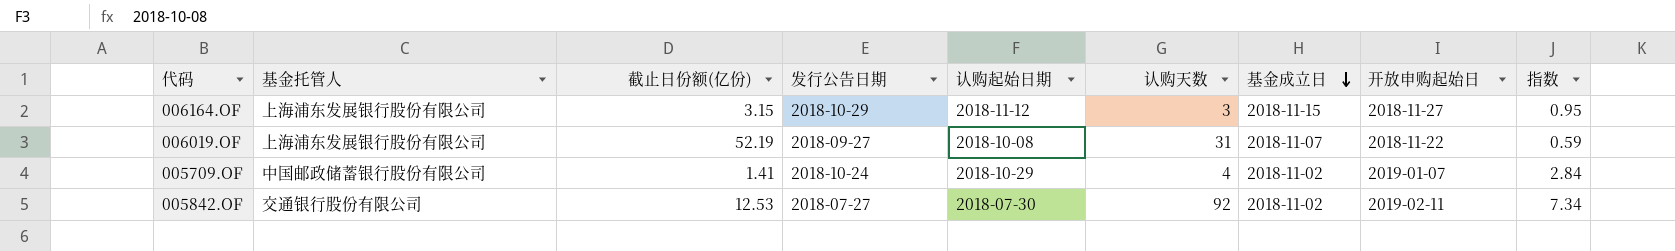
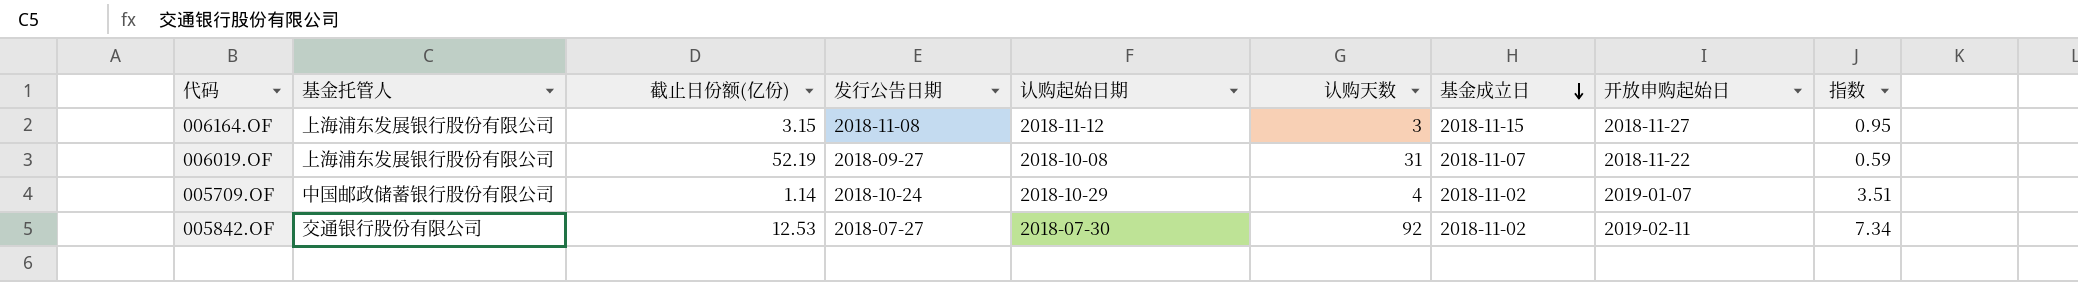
006164.OF | 发行公告日期: 2018-10-29 -> 2018-11-08
005709.OF | 截止日份额(亿份): 1.41 -> 1.14
005709.OF | 指数: 2.84 -> 3.51

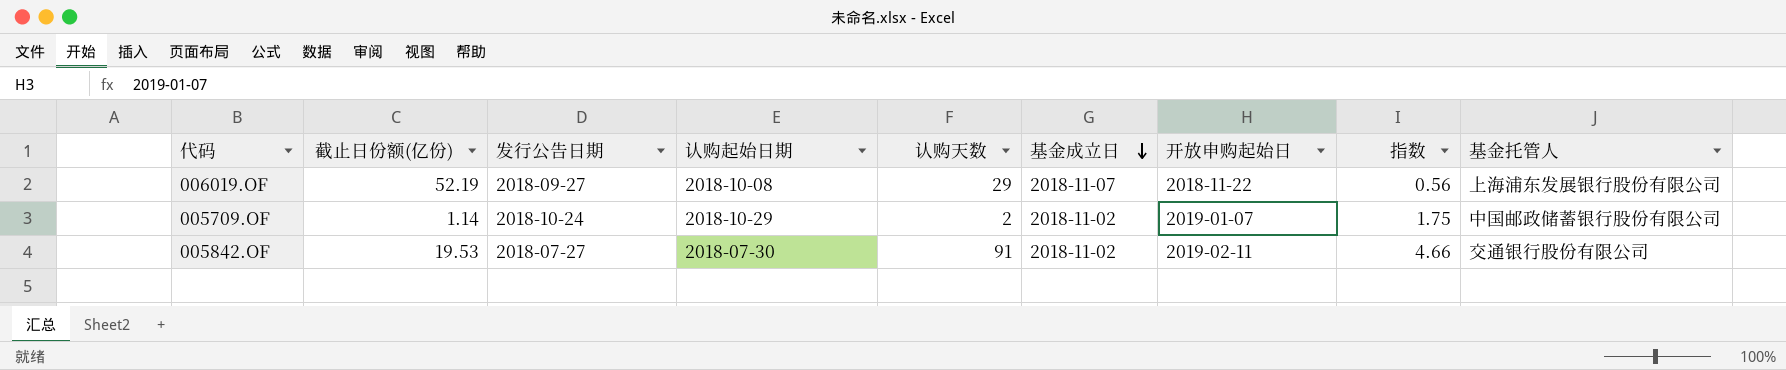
column 基金托管人 | position: 2 -> 9
row 006164.OF: 上海浦东发展银行股份有限公司 | 3.15 | 2018-11-08 | 2018-11-12 | 3 | 2018-11-15 | 2018-11-27 | 0.95 -> none
006019.OF | 认购天数: 31 -> 29
006019.OF | 指数: 0.59 -> 0.56
005709.OF | 认购天数: 4 -> 2
005709.OF | 指数: 3.51 -> 1.75
005842.OF | 截止日份额(亿份): 12.53 -> 19.53
005842.OF | 认购天数: 92 -> 91
005842.OF | 指数: 7.34 -> 4.66

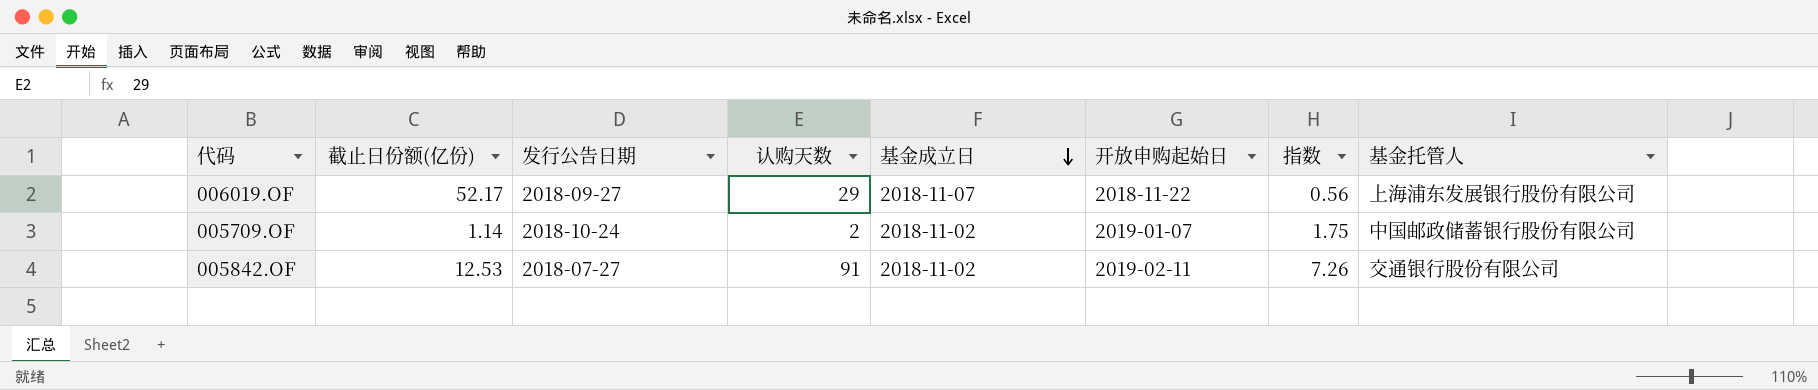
column 认购起始日期 | position: 4 -> none
006019.OF | 截止日份额(亿份): 52.19 -> 52.17
005842.OF | 截止日份额(亿份): 19.53 -> 12.53
005842.OF | 指数: 4.66 -> 7.26

